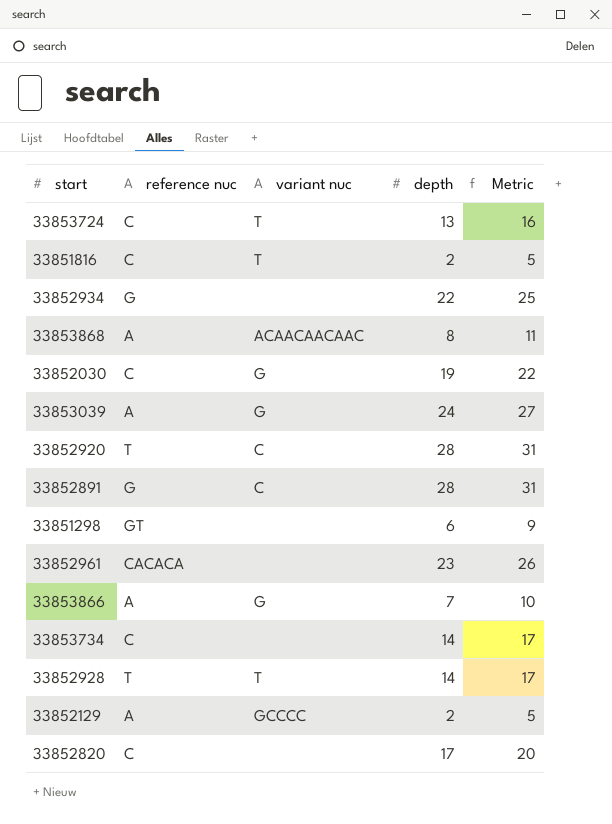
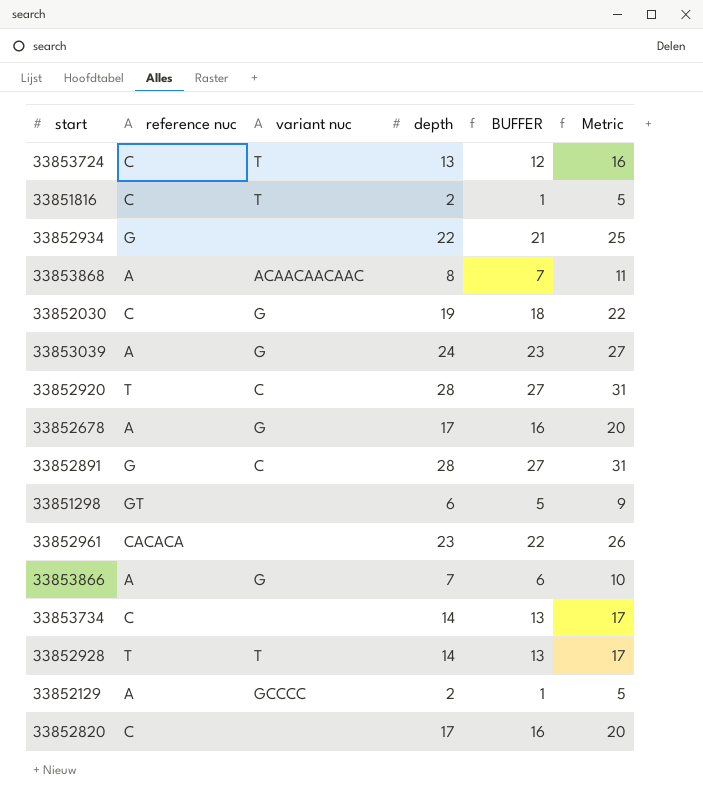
column BUFFER | formula: none -> [depth] - 1
row 33852678: none -> A | G | 17 | 16 | 20

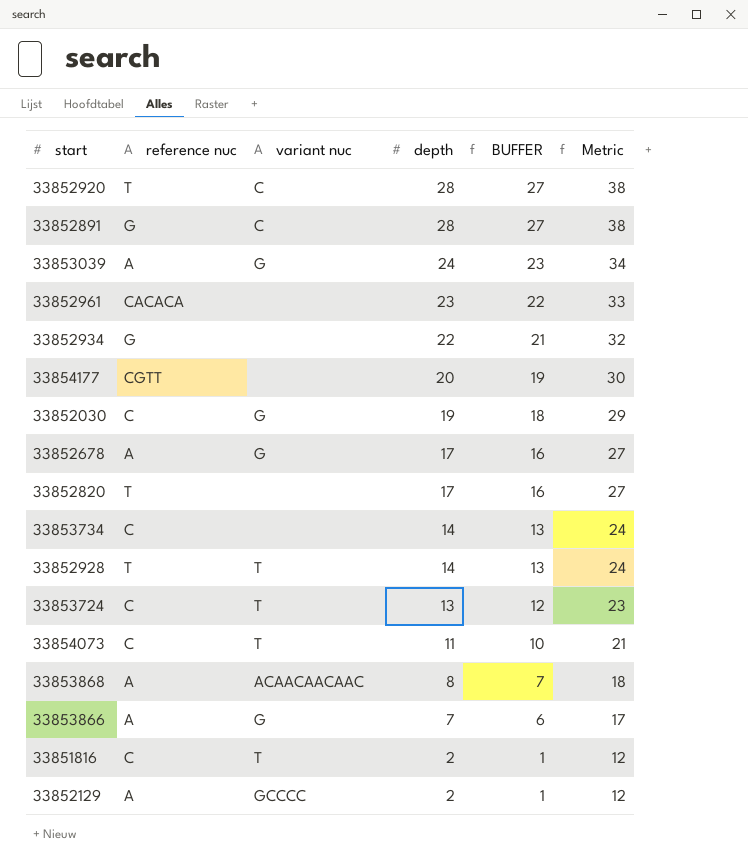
row order: none -> depth descending
column Metric | formula: [depth] + 3 -> [depth] + 10
row 33851298: GT | none | 6 | 5 | 9 -> none
row 33854177: none -> CGTT | none | 20 | 19 | 30
33852820 | reference nuc: C -> T
row 33854073: none -> C | T | 11 | 10 | 21

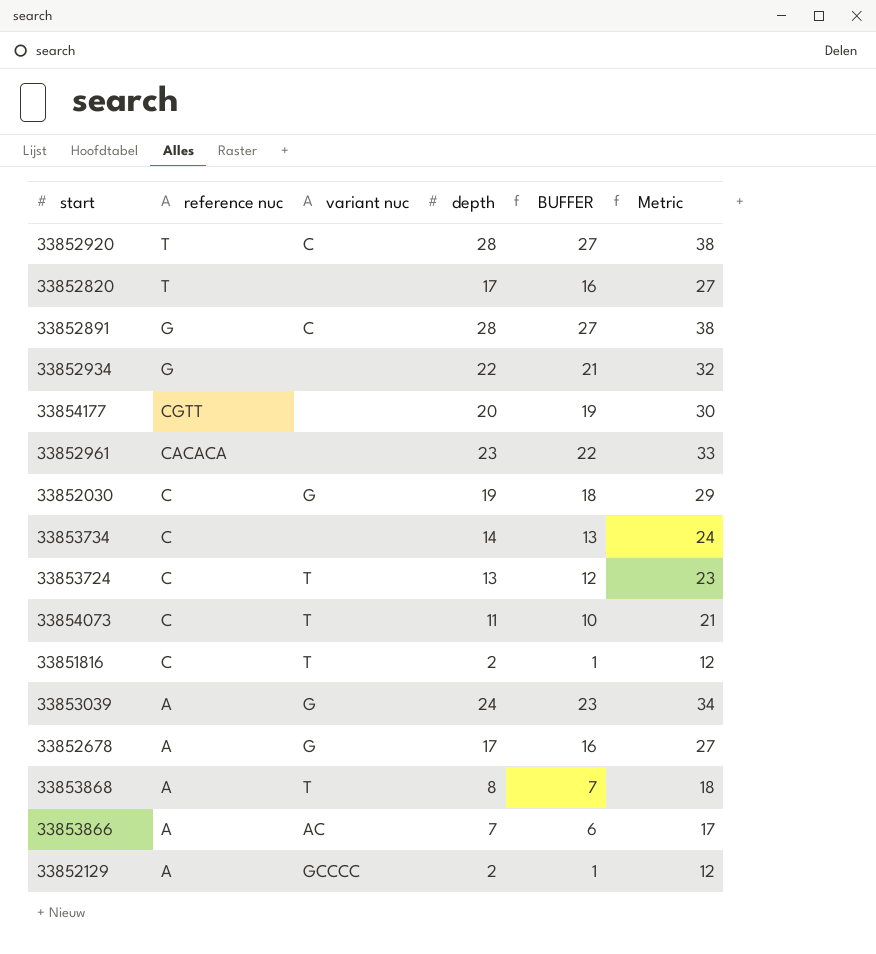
row order: depth descending -> reference nuc descending
row 33852928: T | T | 14 | 13 | 24 -> none
33853868 | variant nuc: ACAACAACAAC -> T
33853866 | variant nuc: G -> AC

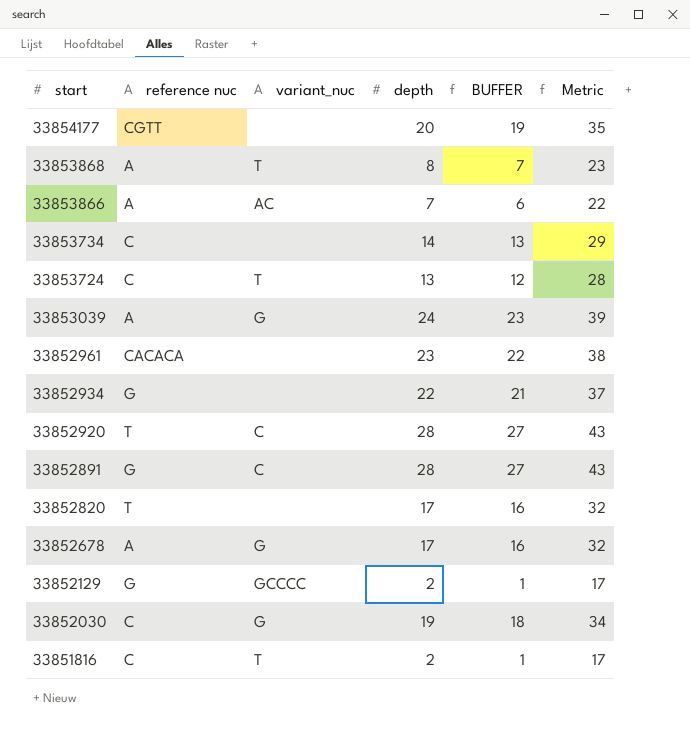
row order: reference nuc descending -> start descending
column name: variant nuc -> variant_nuc
column Metric | formula: [depth] + 10 -> [depth] + 15
row 33854073: C | T | 11 | 10 | 21 -> none
33852129 | reference nuc: A -> G

